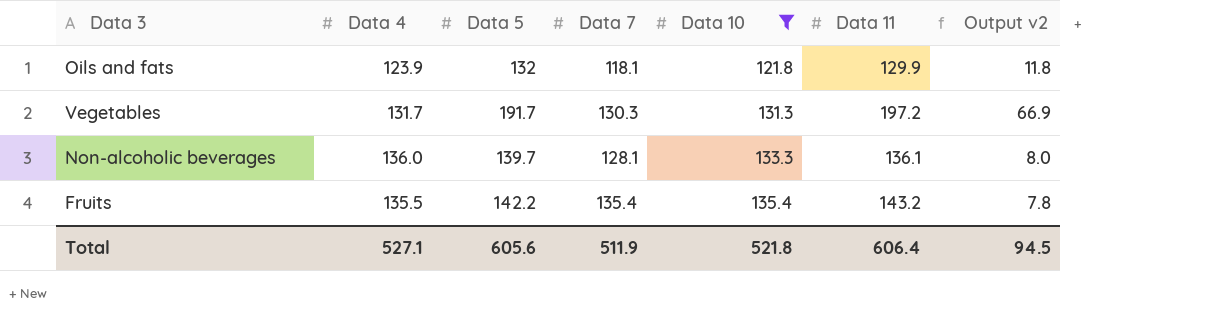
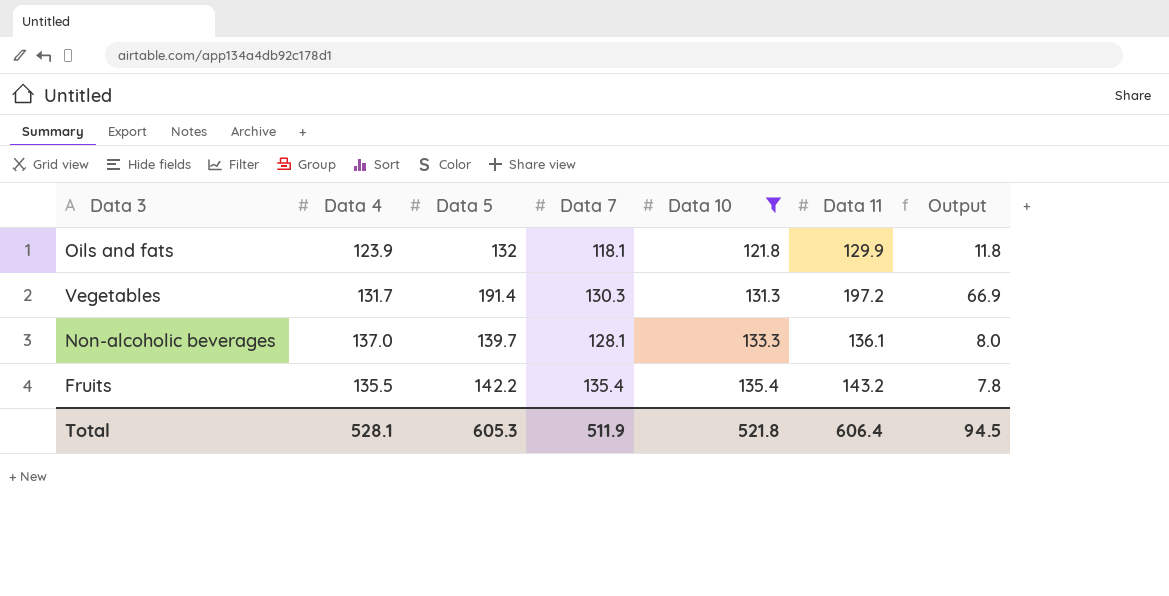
column name: Output v2 -> Output
Vegetables | Data 5: 191.7 -> 191.4
Non-alcoholic beverages | Data 4: 136.0 -> 137.0
Total | Data 4: 527.1 -> 528.1
Total | Data 5: 605.6 -> 605.3

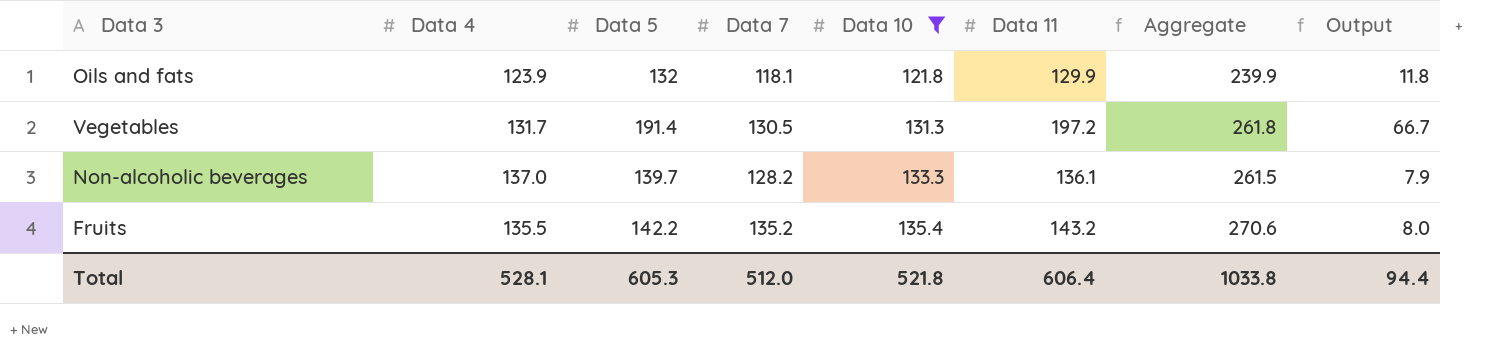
column Aggregate | formula: none -> [Data 7] + [Data 10]
Vegetables | Data 7: 130.3 -> 130.5
Vegetables | Output: 66.9 -> 66.7
Non-alcoholic beverages | Data 7: 128.1 -> 128.2
Non-alcoholic beverages | Output: 8.0 -> 7.9
Fruits | Data 7: 135.4 -> 135.2
Fruits | Output: 7.8 -> 8.0
Total | Data 7: 511.9 -> 512.0
Total | Output: 94.5 -> 94.4

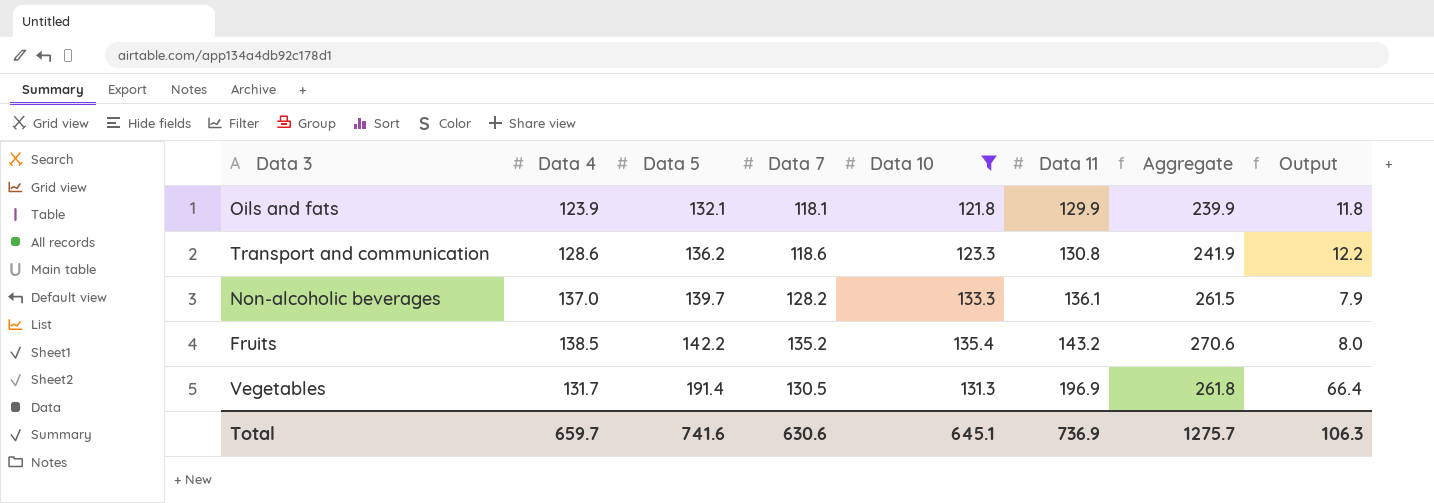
row order: Data 10 ascending -> Data 5 ascending
Oils and fats | Data 5: 132 -> 132.1
row Transport and communication: none -> 128.6 | 136.2 | 118.6 | 123.3 | 130.8 | 241.9 | 12.2
Fruits | Data 4: 135.5 -> 138.5
Vegetables | Data 11: 197.2 -> 196.9
Vegetables | Output: 66.7 -> 66.4
Total | Data 4: 528.1 -> 659.7
Total | Data 5: 605.3 -> 741.6
Total | Data 7: 512.0 -> 630.6
Total | Data 10: 521.8 -> 645.1
Total | Data 11: 606.4 -> 736.9
Total | Aggregate: 1033.8 -> 1275.7
Total | Output: 94.4 -> 106.3

